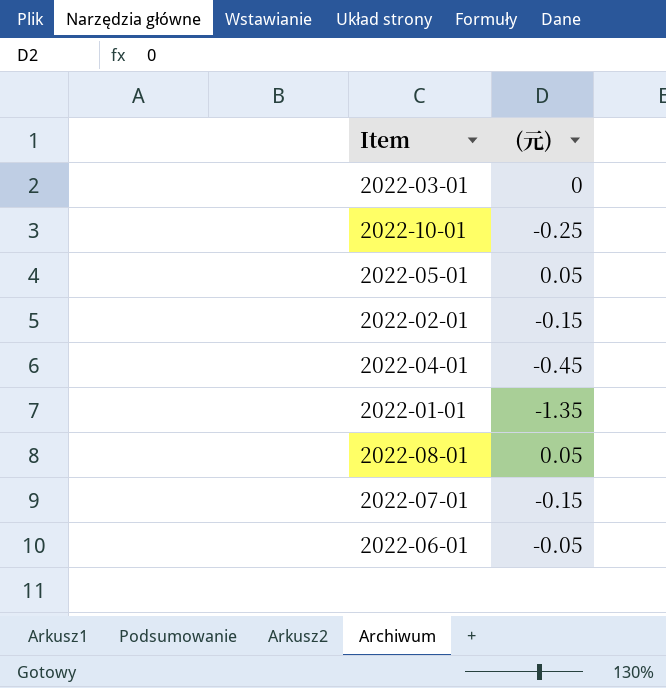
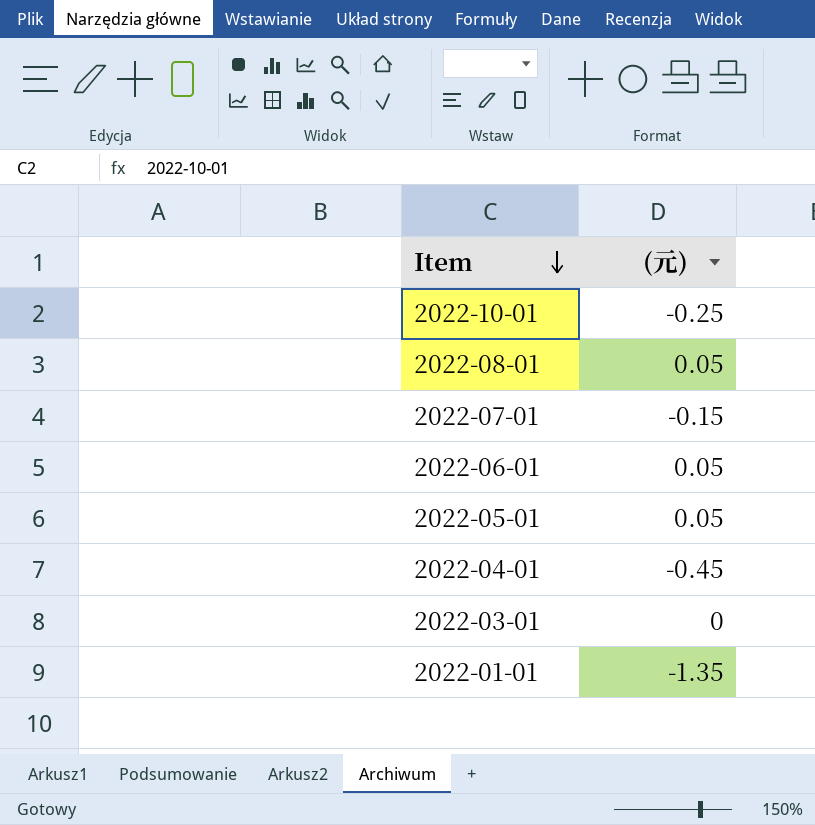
row order: none -> Item descending
row 2022-02-01: -0.15 -> none
2022-06-01 | (元): -0.05 -> 0.05

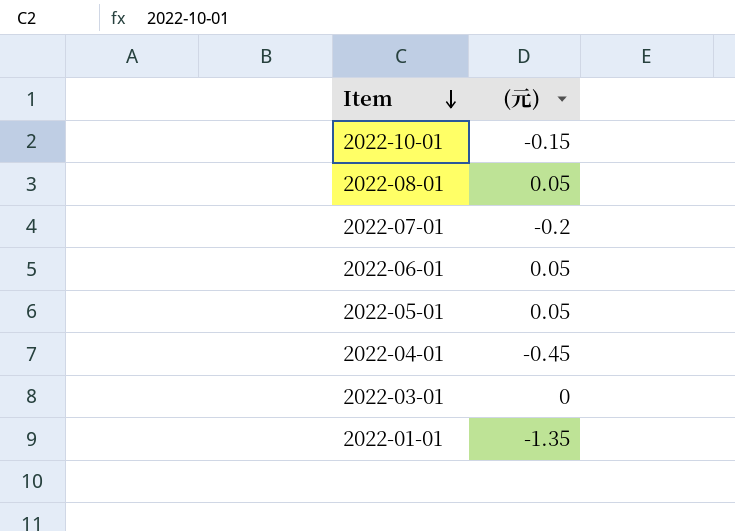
2022-10-01 | (元): -0.25 -> -0.15
2022-07-01 | (元): -0.15 -> -0.2

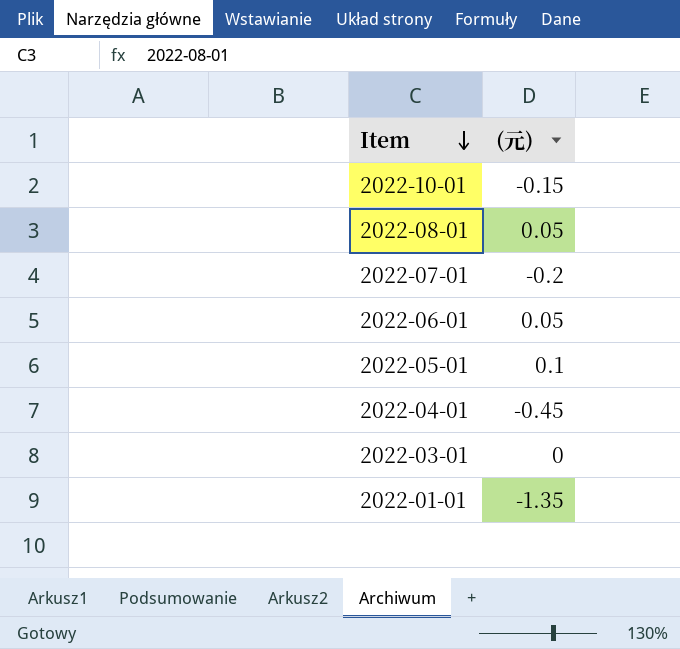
2022-05-01 | (元): 0.05 -> 0.1

